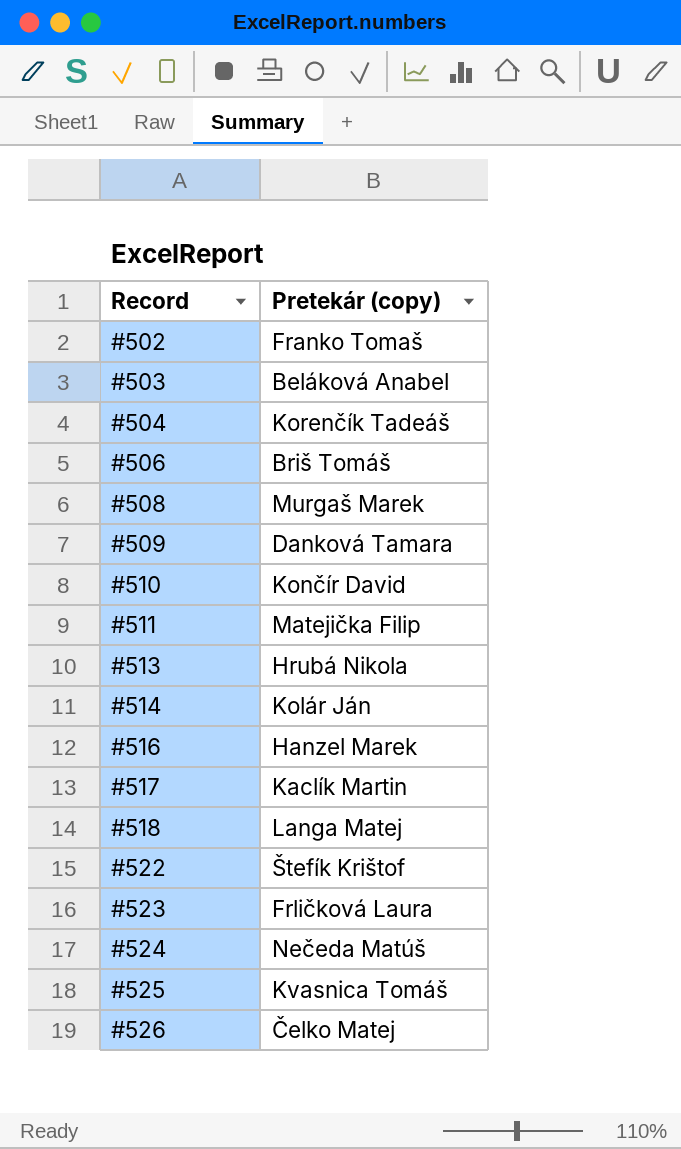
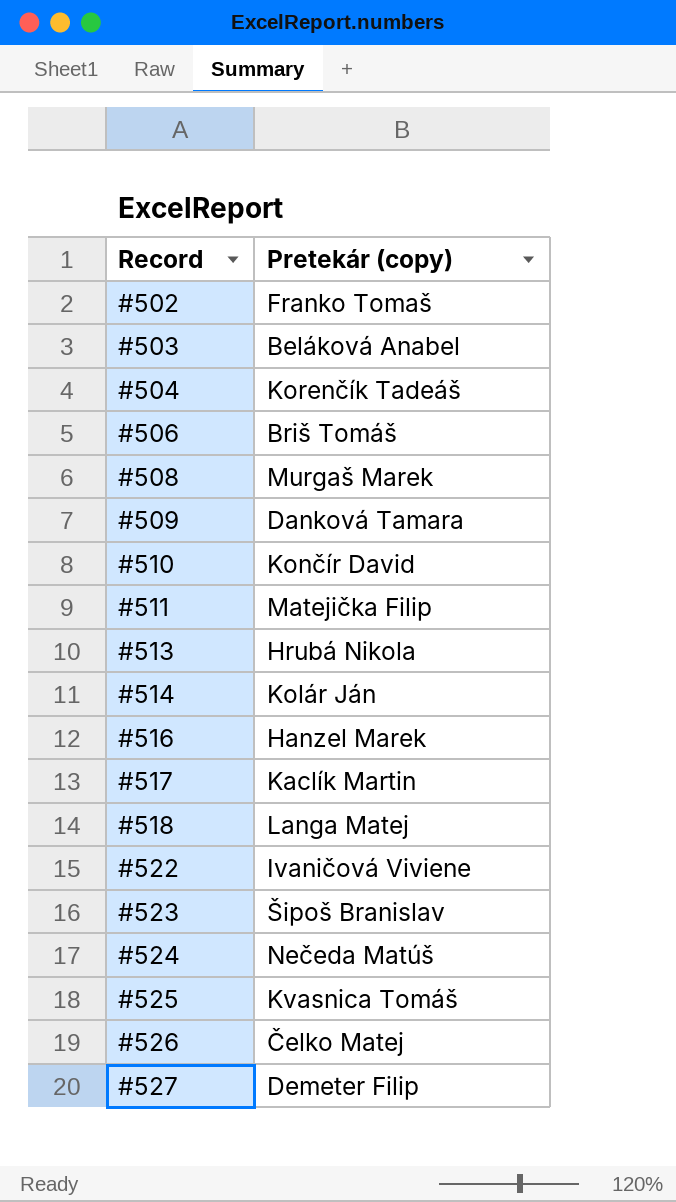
#522 | Pretekár (copy): Štefík Krištof -> Ivaničová Viviene
#523 | Pretekár (copy): Frličková Laura -> Šipoš Branislav
row #527: none -> Demeter Filip

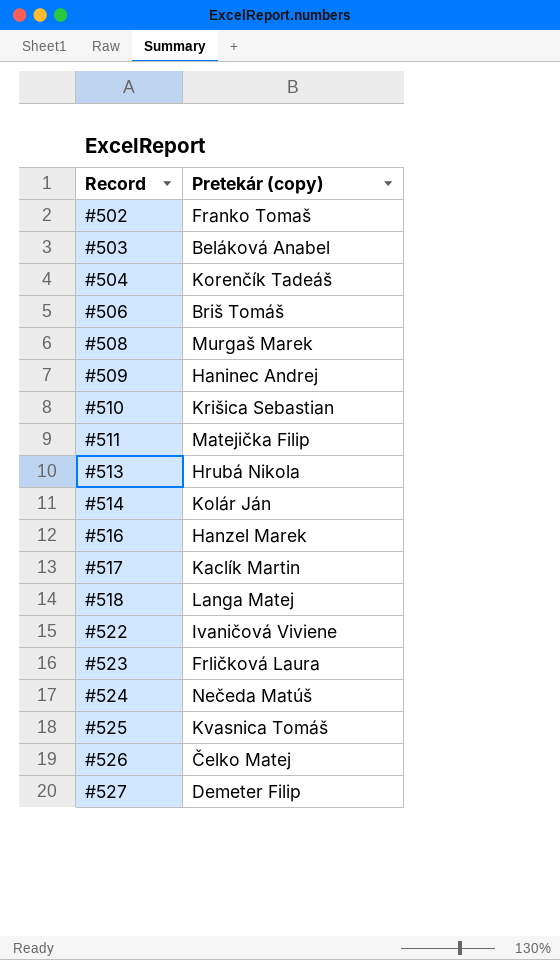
#509 | Pretekár (copy): Danková Tamara -> Haninec Andrej
#510 | Pretekár (copy): Končír David -> Krišica Sebastian
#523 | Pretekár (copy): Šipoš Branislav -> Frličková Laura

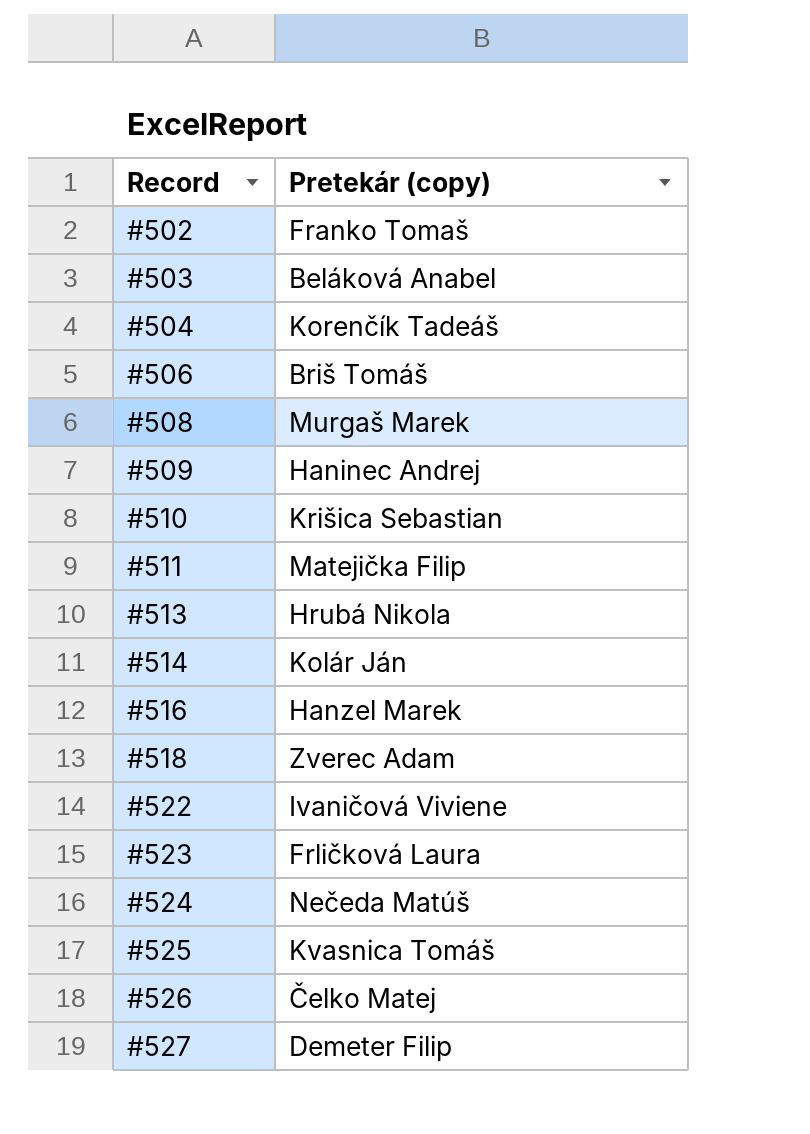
row #517: Kaclík Martin -> none
#518 | Pretekár (copy): Langa Matej -> Zverec Adam

